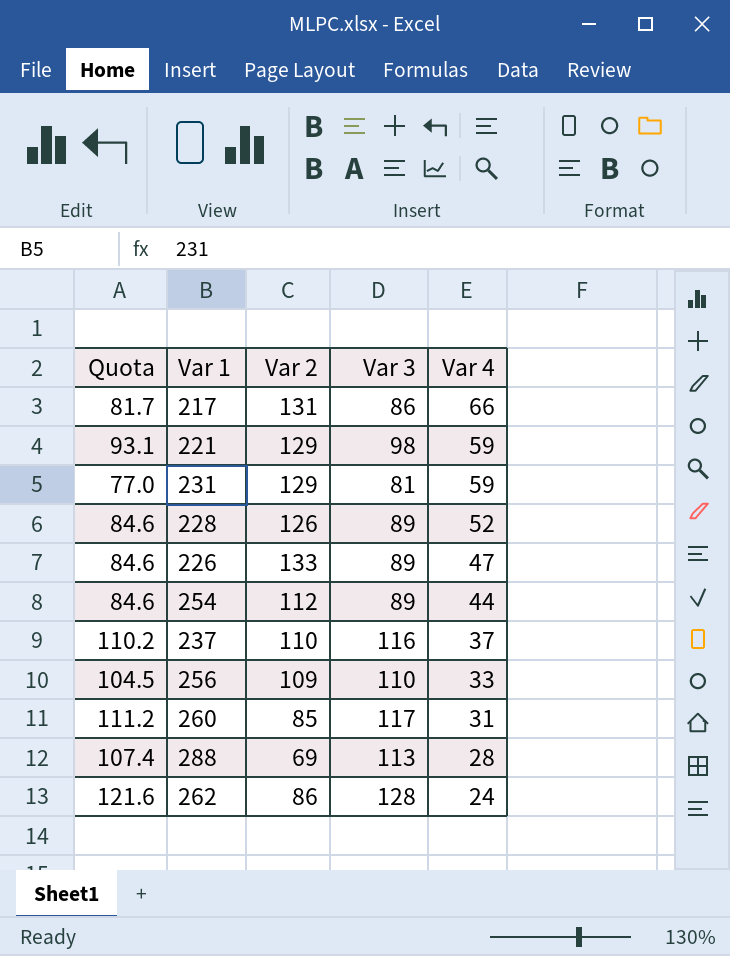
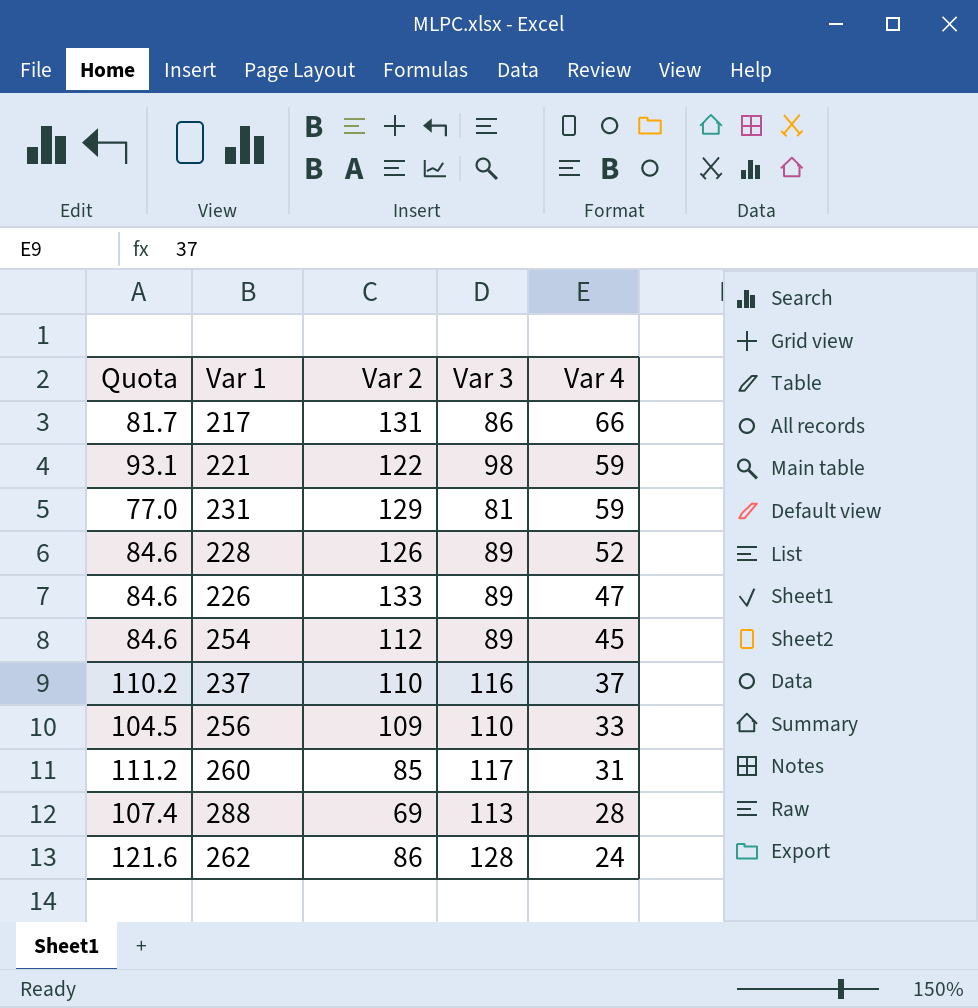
221 | Var 2: 129 -> 122
254 | Var 4: 44 -> 45

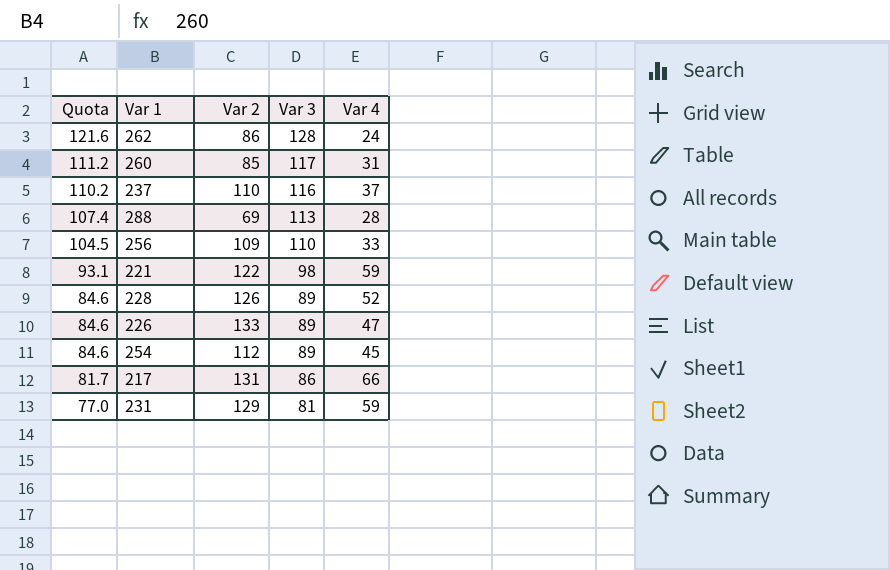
row order: Var 4 descending -> Quota descending

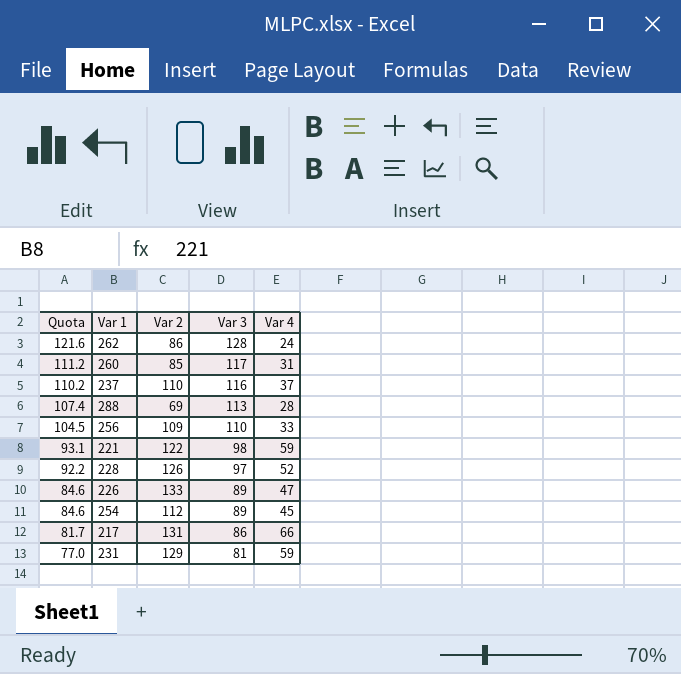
228 | Quota: 84.6 -> 92.2
228 | Var 3: 89 -> 97

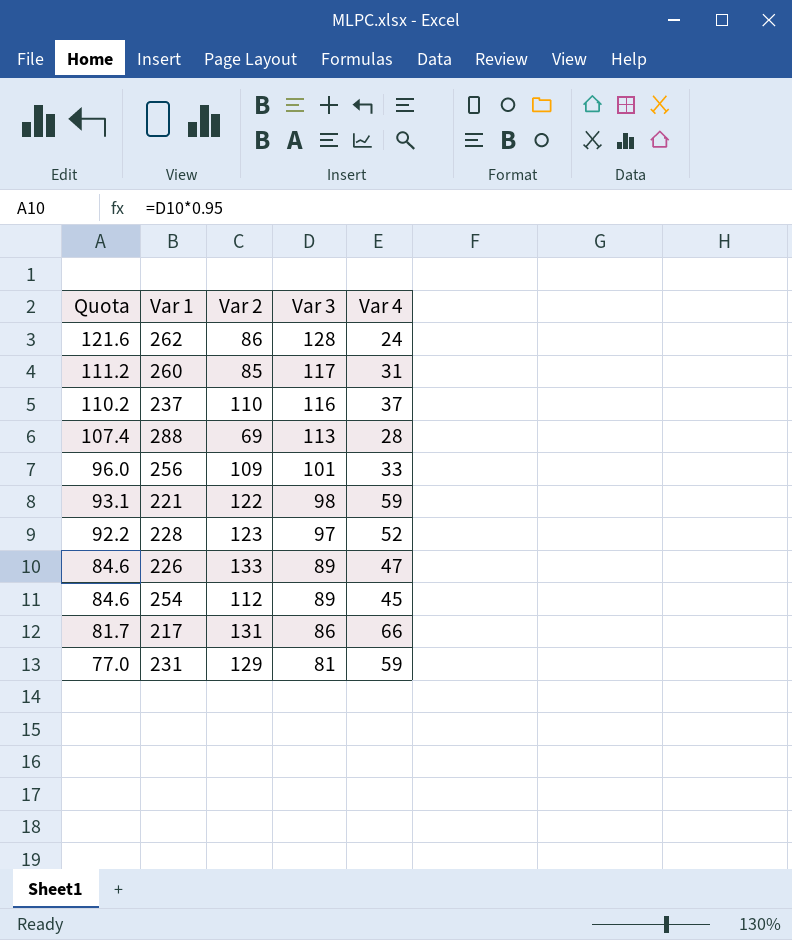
256 | Quota: 104.5 -> 96.0
256 | Var 3: 110 -> 101
228 | Var 2: 126 -> 123

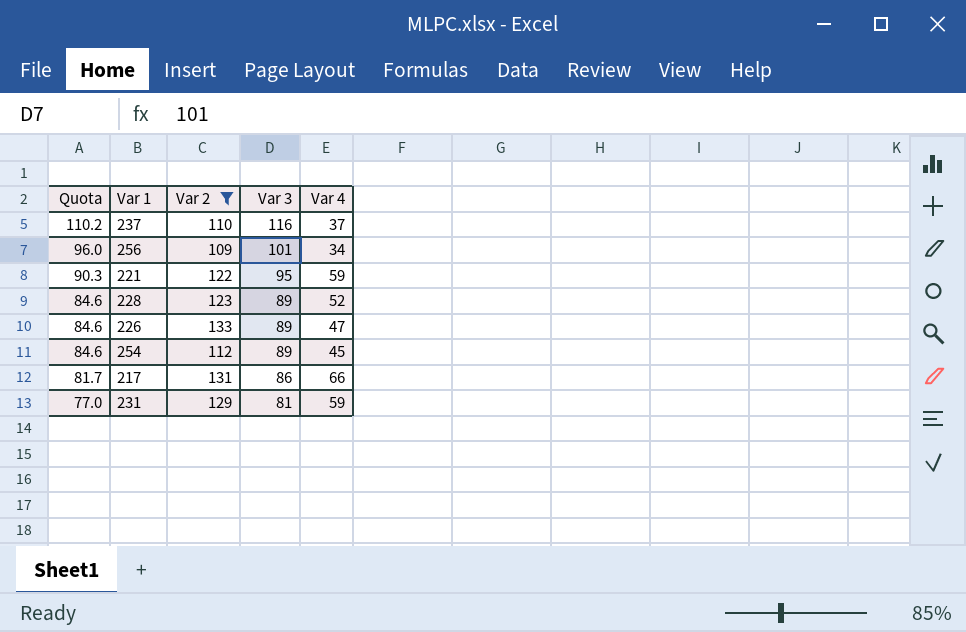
filter: none -> Var 2 >= 109
256 | Var 4: 33 -> 34
221 | Quota: 93.1 -> 90.3
221 | Var 3: 98 -> 95
228 | Quota: 92.2 -> 84.6
228 | Var 3: 97 -> 89

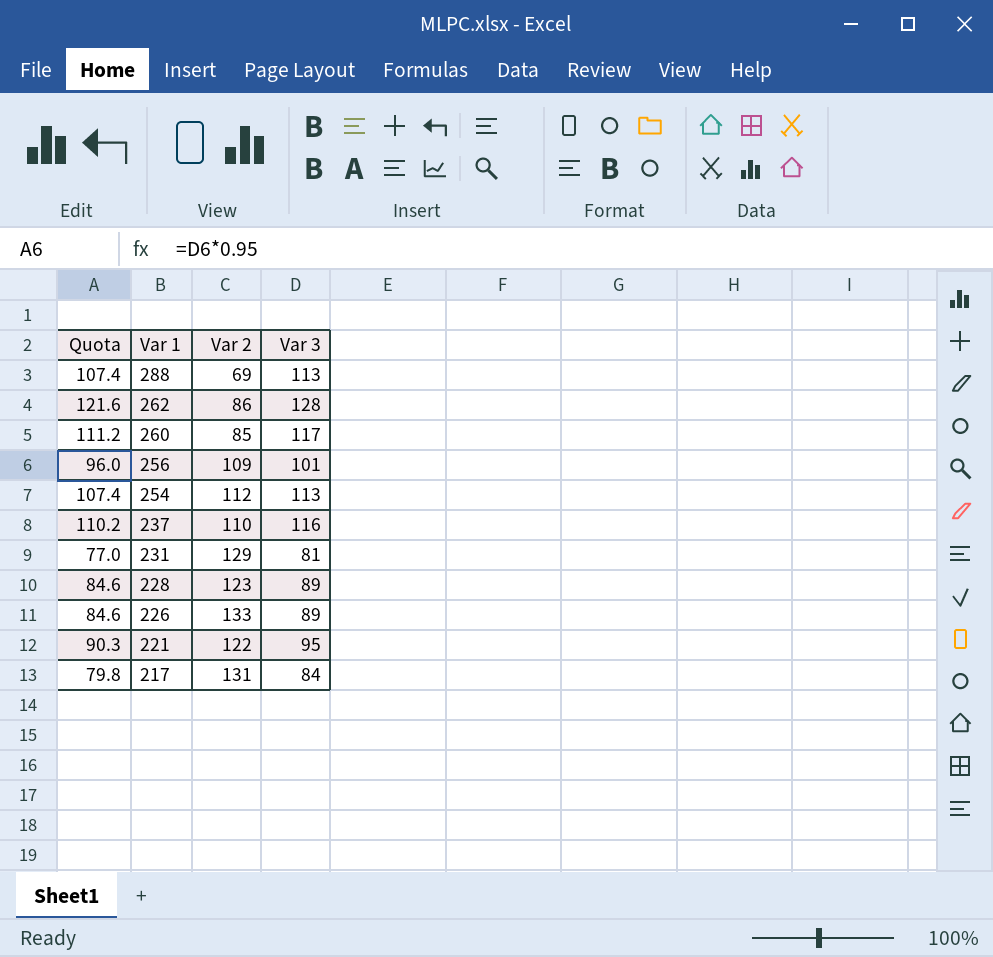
filter: Var 2 >= 109 -> none
row order: Quota descending -> Var 1 descending
column Var 4 | position: 5 -> none
254 | Quota: 84.6 -> 107.4
254 | Var 3: 89 -> 113
217 | Quota: 81.7 -> 79.8
217 | Var 3: 86 -> 84

